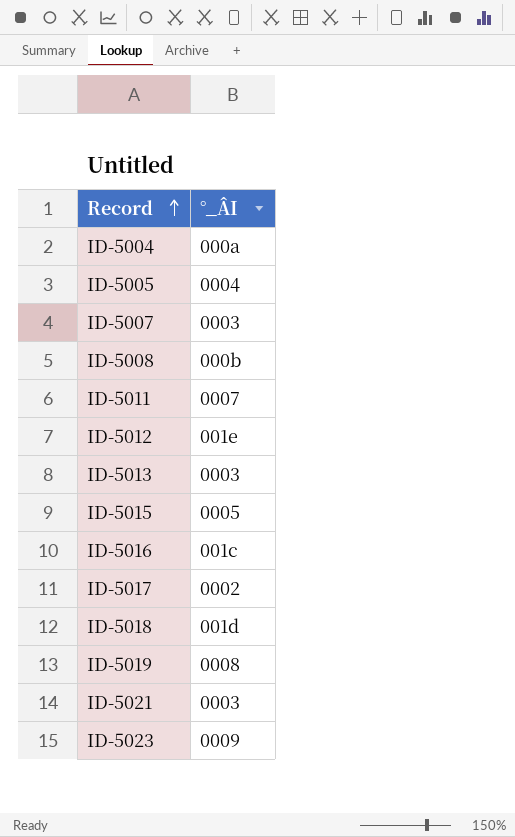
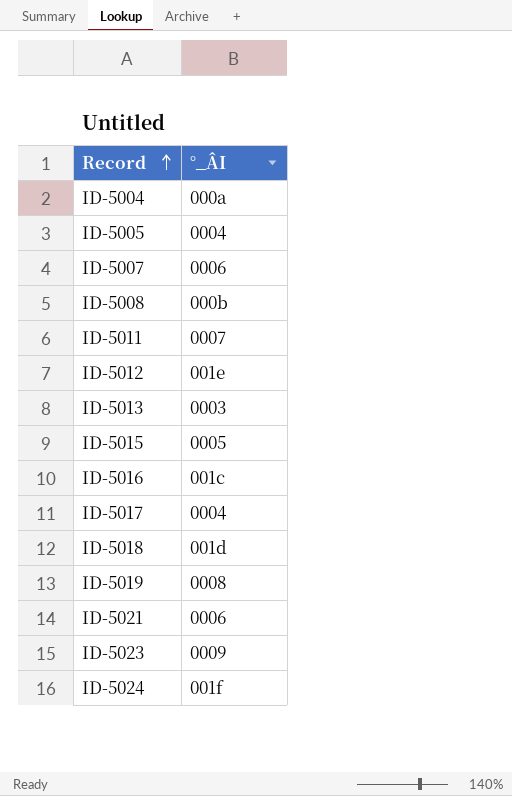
ID-5007 | °_ÂI: 0003 -> 0006
ID-5017 | °_ÂI: 0002 -> 0004
ID-5021 | °_ÂI: 0003 -> 0006
row ID-5024: none -> 001f

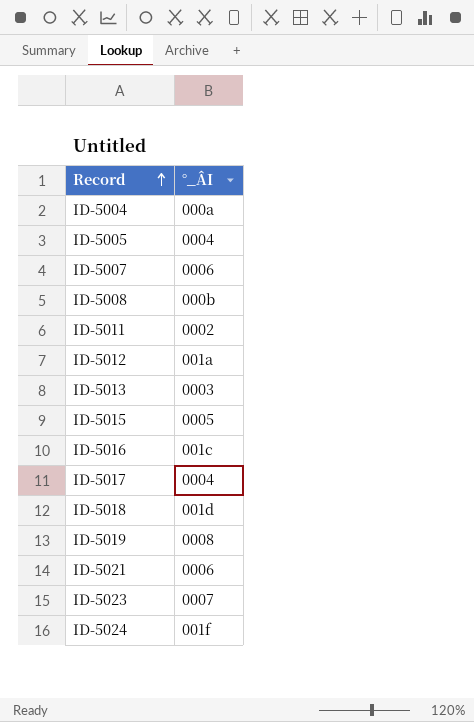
ID-5011 | °_ÂI: 0007 -> 0002
ID-5012 | °_ÂI: 001e -> 001a
ID-5023 | °_ÂI: 0009 -> 0007

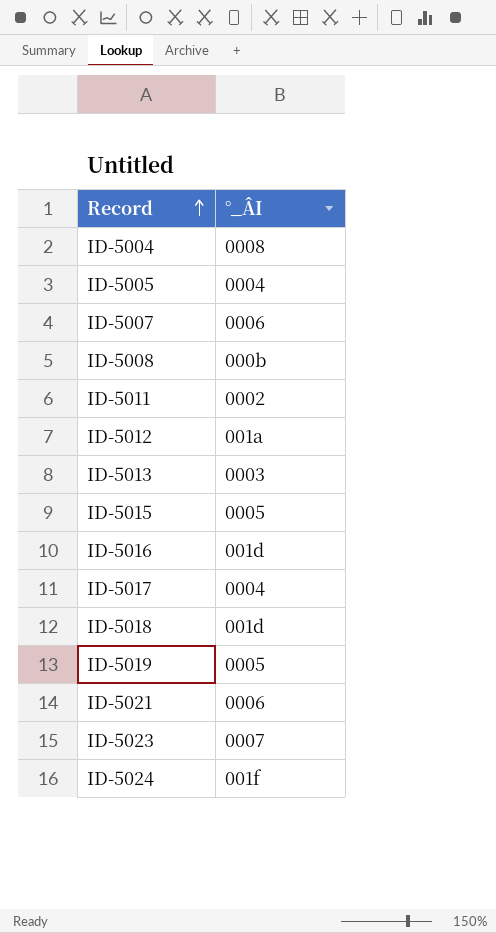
ID-5004 | °_ÂI: 000a -> 0008
ID-5016 | °_ÂI: 001c -> 001d
ID-5019 | °_ÂI: 0008 -> 0005

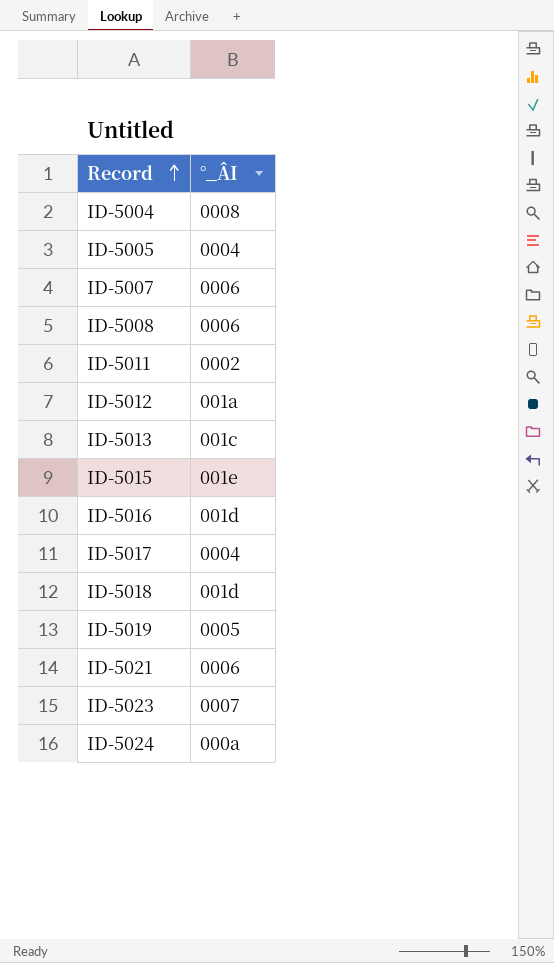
ID-5008 | °_ÂI: 000b -> 0006
ID-5013 | °_ÂI: 0003 -> 001c
ID-5015 | °_ÂI: 0005 -> 001e
ID-5024 | °_ÂI: 001f -> 000a

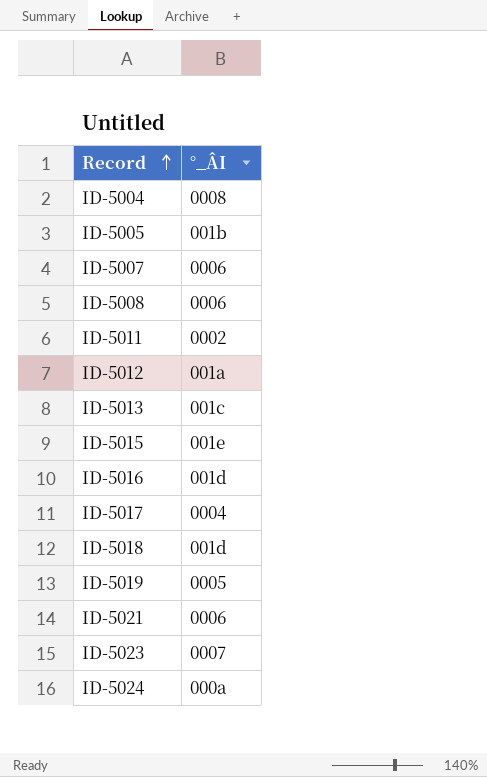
ID-5005 | °_ÂI: 0004 -> 001b

